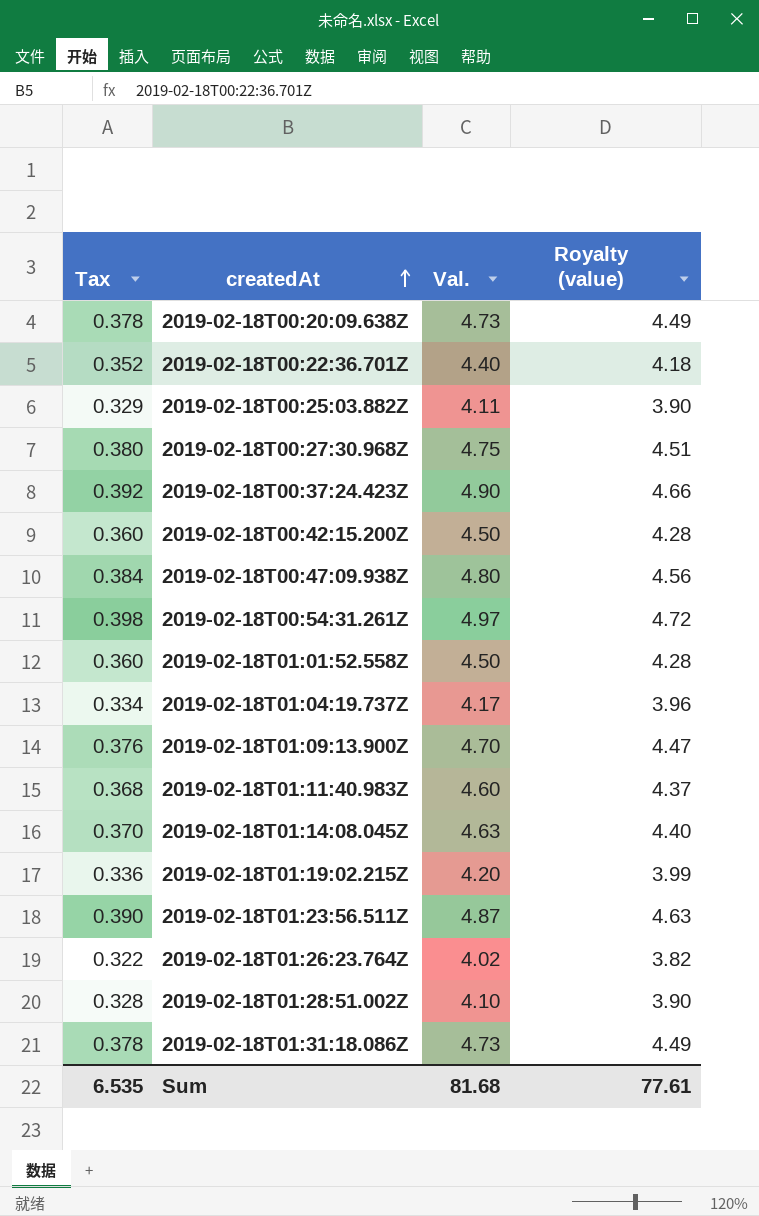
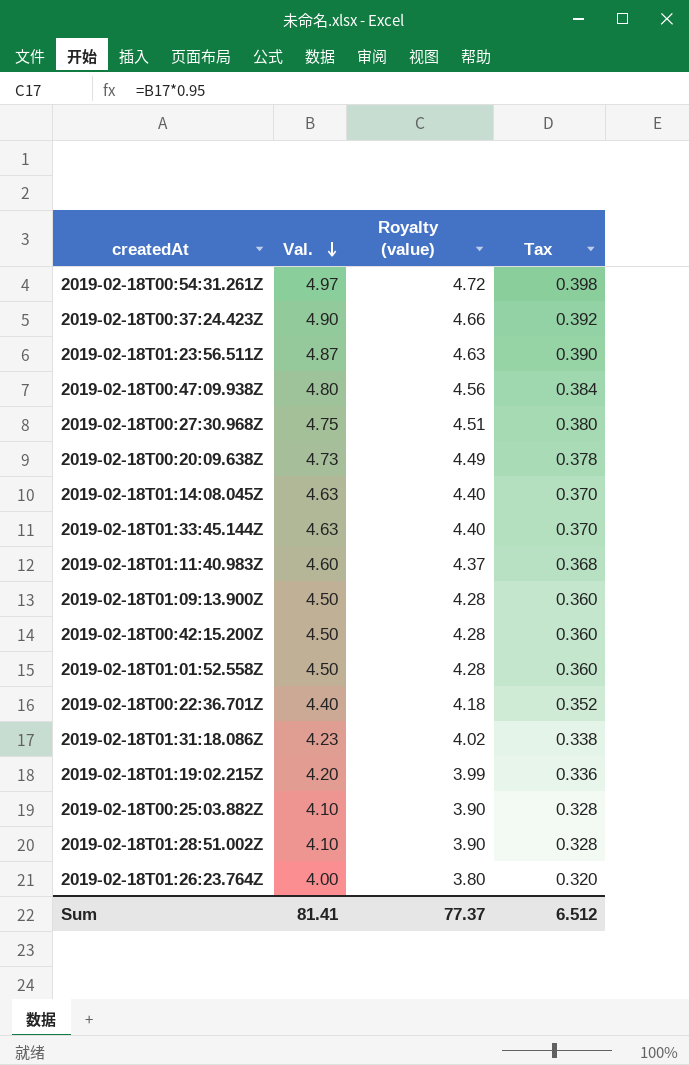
row order: createdAt ascending -> Val. descending
column Tax | position: 1 -> 4
row 2019-02-18T01:04:19.737Z: 0.334 | 4.17 | 3.96 -> none
row 2019-02-18T01:33:45.144Z: none -> 4.63 | 4.40 | 0.370
2019-02-18T01:09:13.900Z | Val.: 4.70 -> 4.50
2019-02-18T01:09:13.900Z | Royalty (value): 4.47 -> 4.28
2019-02-18T01:09:13.900Z | Tax: 0.376 -> 0.360
2019-02-18T01:31:18.086Z | Val.: 4.73 -> 4.23
2019-02-18T01:31:18.086Z | Royalty (value): 4.49 -> 4.02
2019-02-18T01:31:18.086Z | Tax: 0.378 -> 0.338
2019-02-18T00:25:03.882Z | Val.: 4.11 -> 4.10
2019-02-18T00:25:03.882Z | Tax: 0.329 -> 0.328
2019-02-18T01:26:23.764Z | Val.: 4.02 -> 4.00
2019-02-18T01:26:23.764Z | Royalty (value): 3.82 -> 3.80
2019-02-18T01:26:23.764Z | Tax: 0.322 -> 0.320
Sum | Val.: 81.68 -> 81.41
Sum | Royalty (value): 77.61 -> 77.37
Sum | Tax: 6.535 -> 6.512

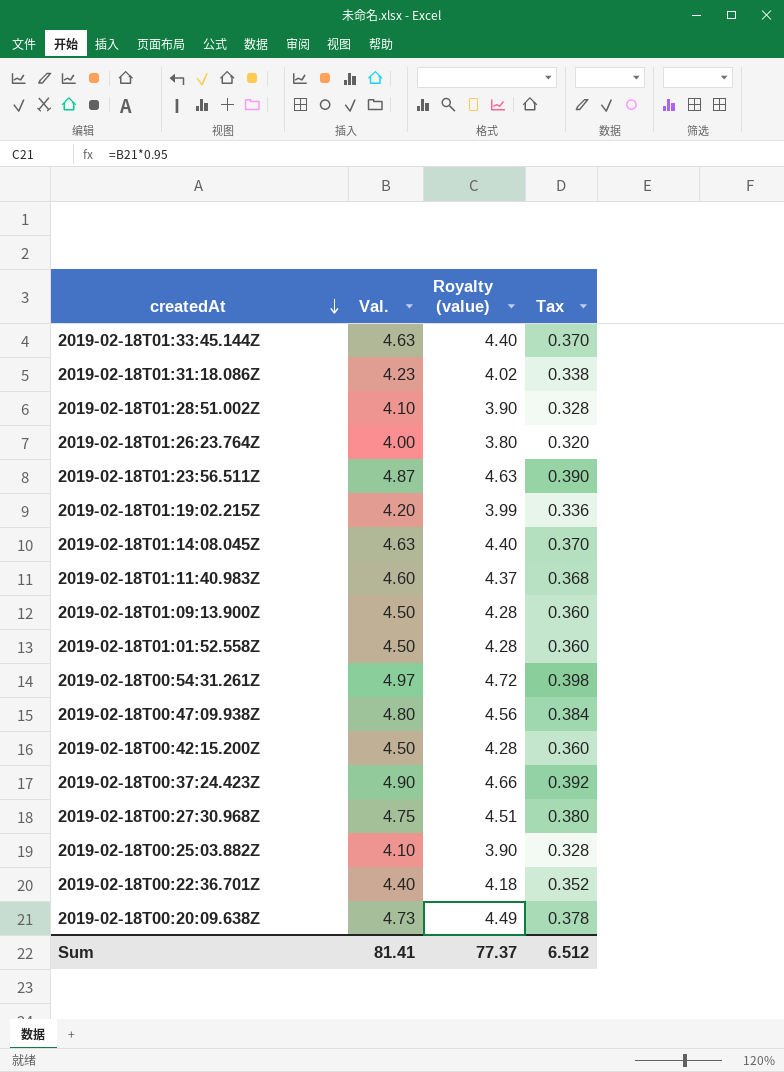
row order: Val. descending -> createdAt descending

